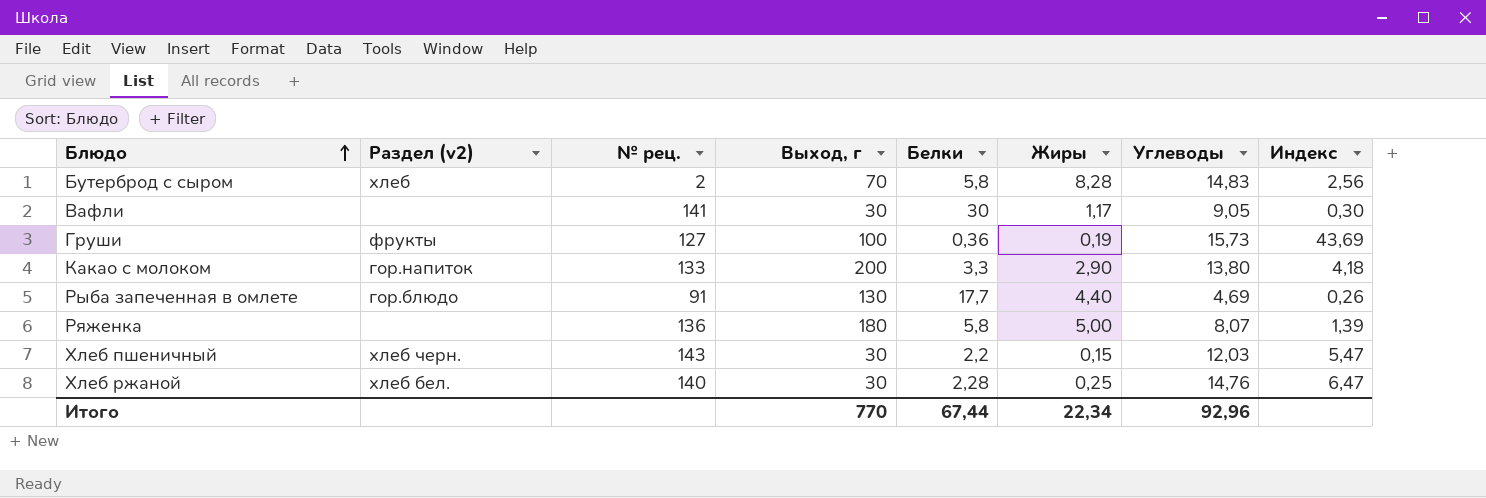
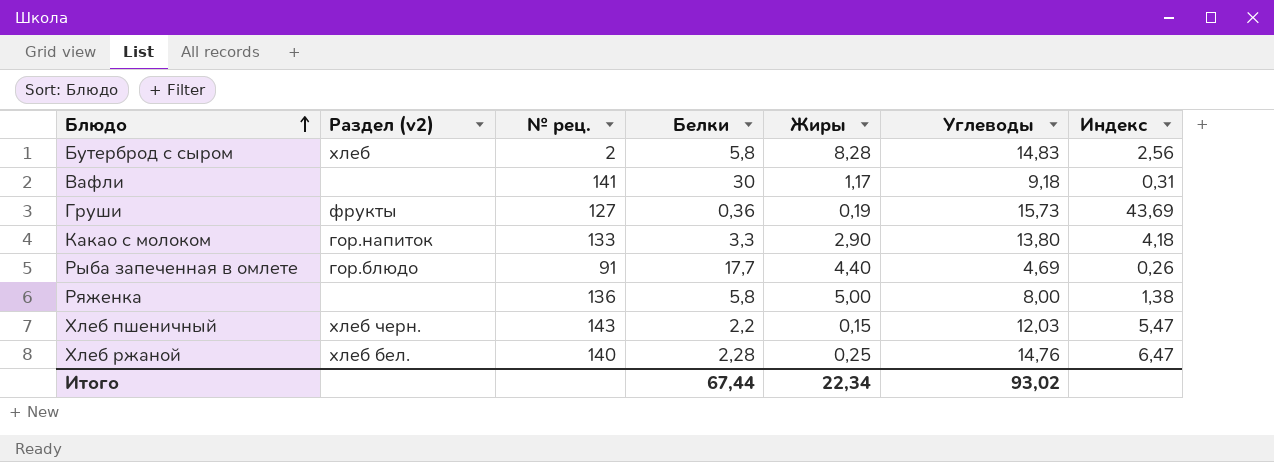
column Выход, г | position: 4 -> none
Вафли | Углеводы: 9,05 -> 9,18
Вафли | Индекс: 0,30 -> 0,31
Ряженка | Углеводы: 8,07 -> 8,00
Ряженка | Индекс: 1,39 -> 1,38
Итого | Углеводы: 92,96 -> 93,02

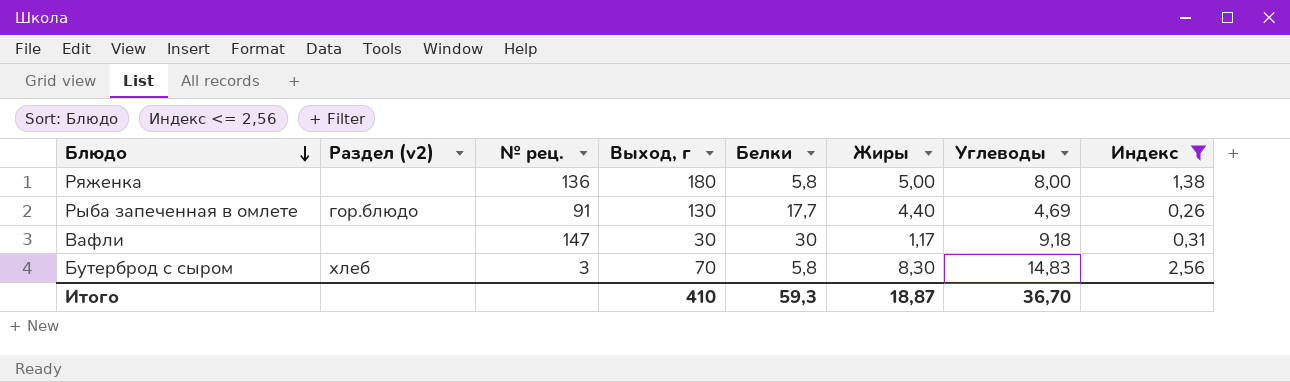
filter: none -> Индекс <= 2,56
row order: Блюдо ascending -> Блюдо descending
column Выход, г | position: none -> 4
Вафли | № рец.: 141 -> 147
Бутерброд с сыром | № рец.: 2 -> 3
Бутерброд с сыром | Жиры: 8,28 -> 8,30
Итого | Белки: 67,44 -> 59,3
Итого | Жиры: 22,34 -> 18,87
Итого | Углеводы: 93,02 -> 36,70

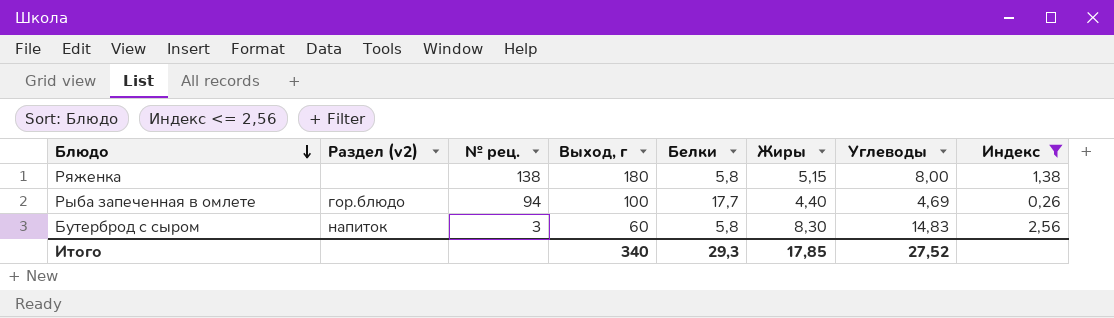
row Вафли: none | 147 | 30 | 30 | 1,17 | 9,18 | 0,31 -> none
Ряженка | № рец.: 136 -> 138
Ряженка | Жиры: 5,00 -> 5,15
Рыба запеченная в омлете | № рец.: 91 -> 94
Рыба запеченная в омлете | Выход, г: 130 -> 100
Бутерброд с сыром | Раздел (v2): хлеб -> напиток
Бутерброд с сыром | Выход, г: 70 -> 60
Итого | Выход, г: 410 -> 340
Итого | Белки: 59,3 -> 29,3
Итого | Жиры: 18,87 -> 17,85
Итого | Углеводы: 36,70 -> 27,52

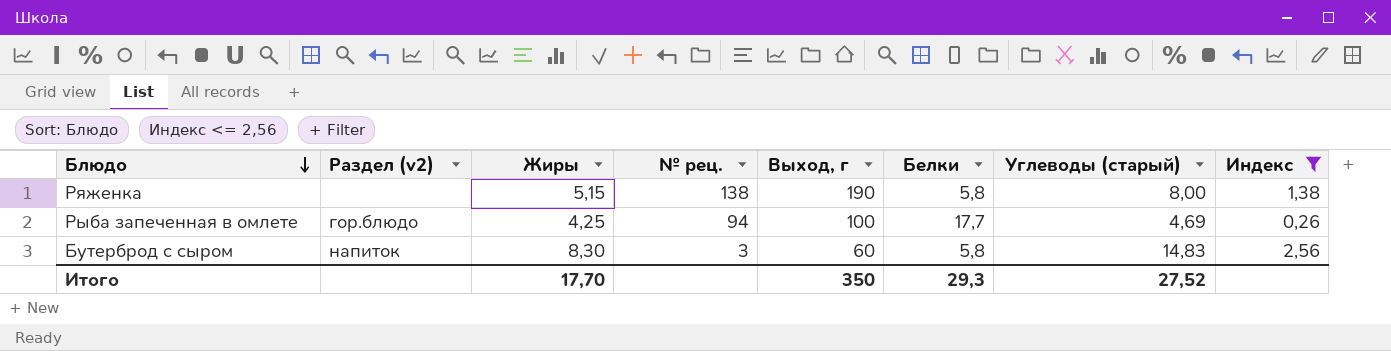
column Жиры | position: 6 -> 3
column name: Углеводы -> Углеводы (старый)
Ряженка | Выход, г: 180 -> 190
Рыба запеченная в омлете | Жиры: 4,40 -> 4,25
Итого | Жиры: 17,85 -> 17,70
Итого | Выход, г: 340 -> 350

